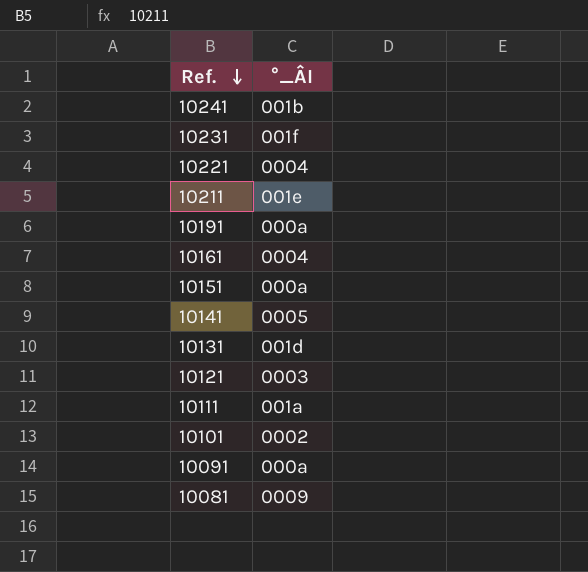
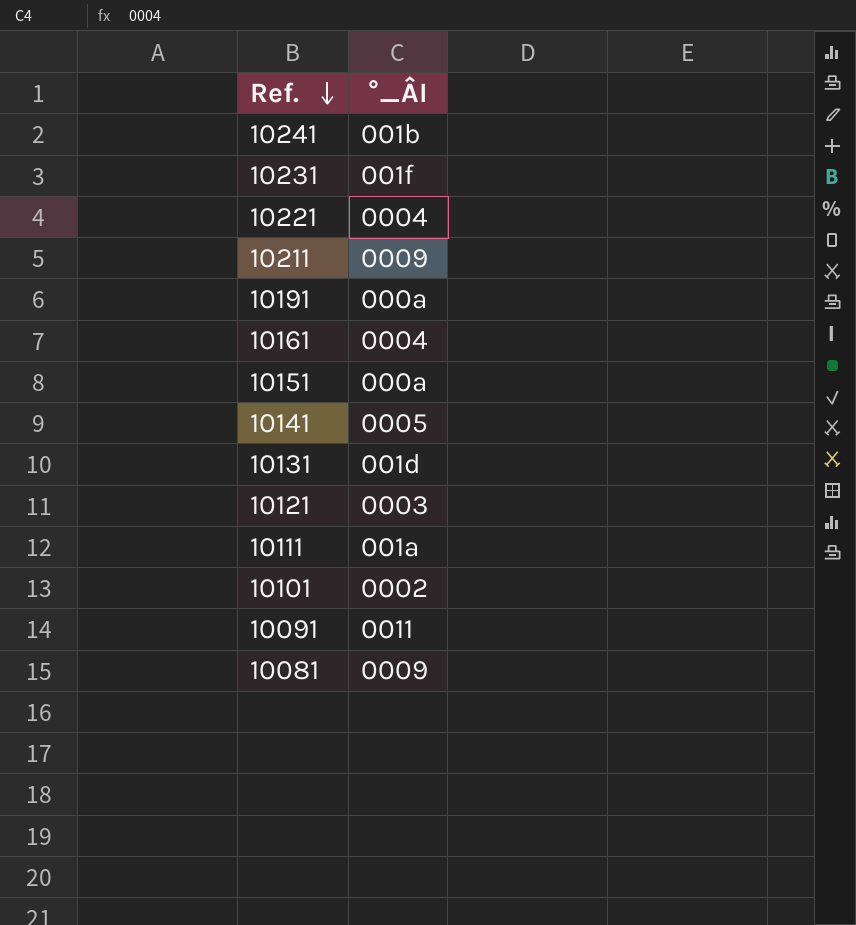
10211 | °_ÂI: 001e -> 0009
10091 | °_ÂI: 000a -> 0011

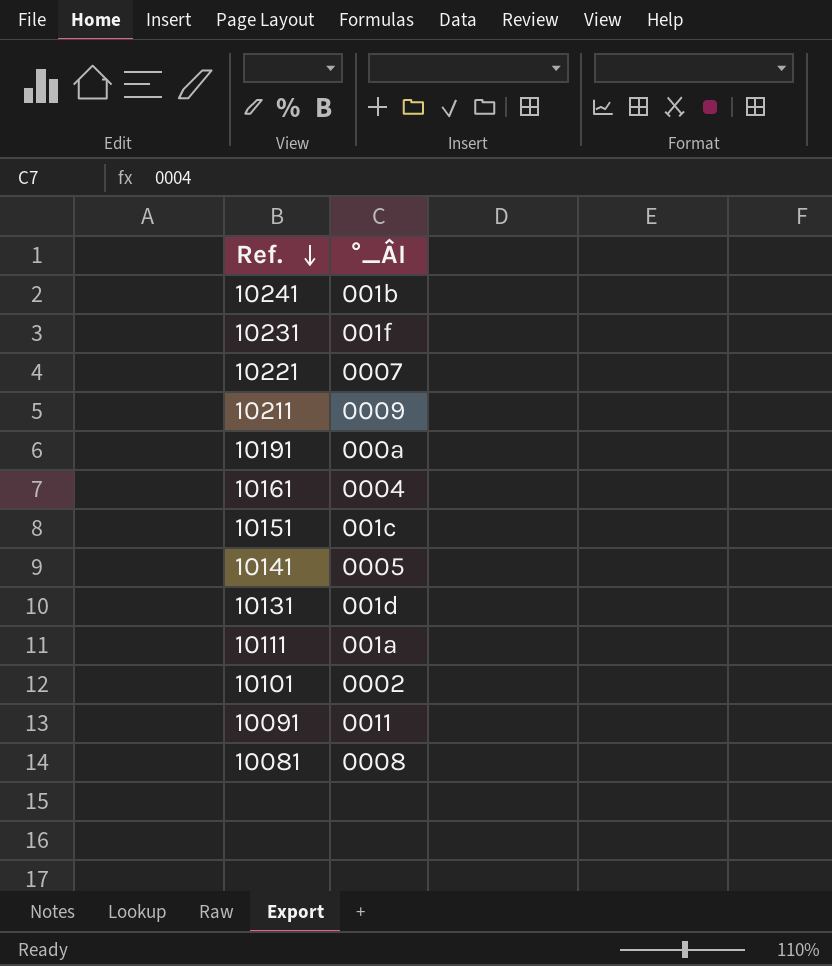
row 10121: 0003 -> none
10221 | °_ÂI: 0004 -> 0007
10151 | °_ÂI: 000a -> 001c
10081 | °_ÂI: 0009 -> 0008

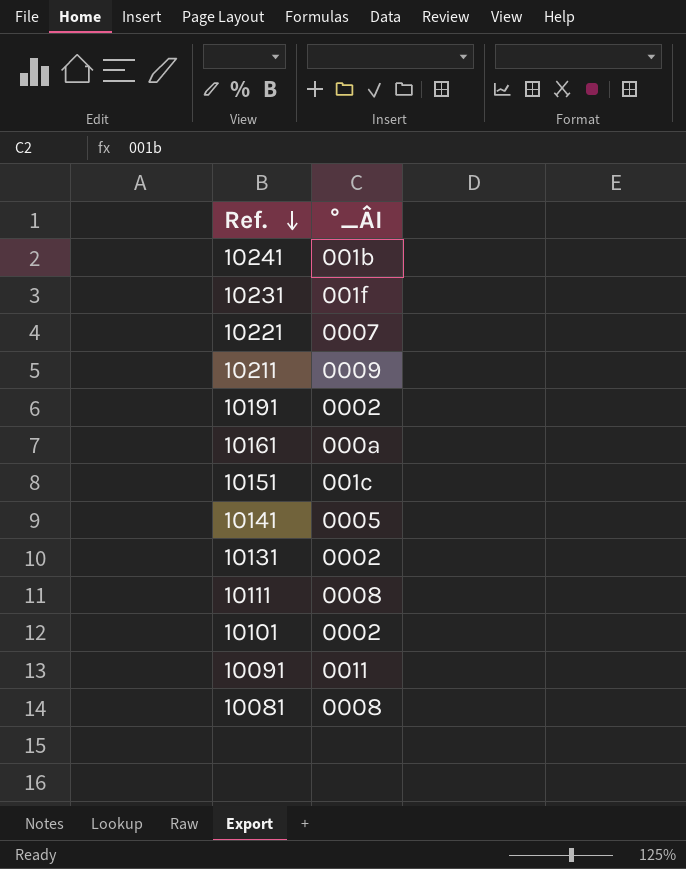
10191 | °_ÂI: 000a -> 0002
10161 | °_ÂI: 0004 -> 000a
10131 | °_ÂI: 001d -> 0002
10111 | °_ÂI: 001a -> 0008

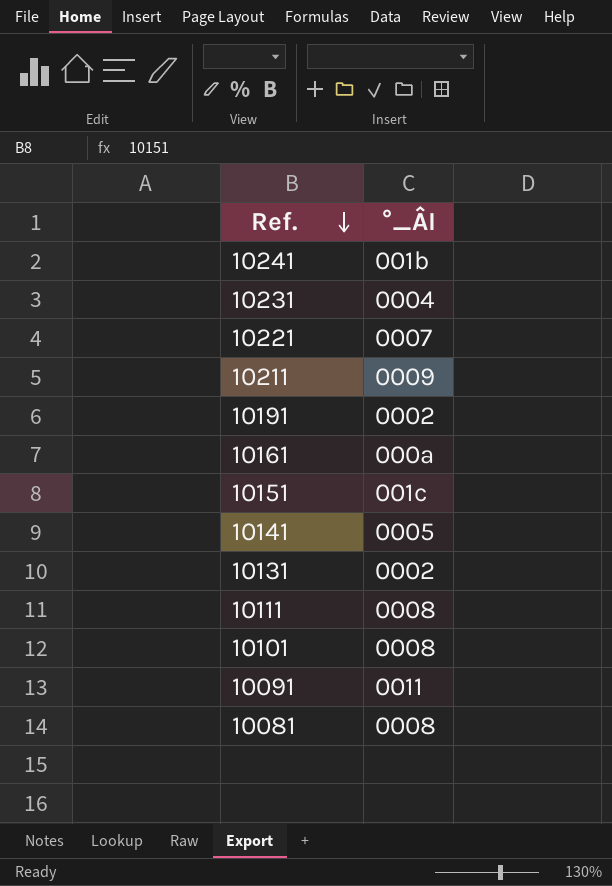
10231 | °_ÂI: 001f -> 0004
10101 | °_ÂI: 0002 -> 0008

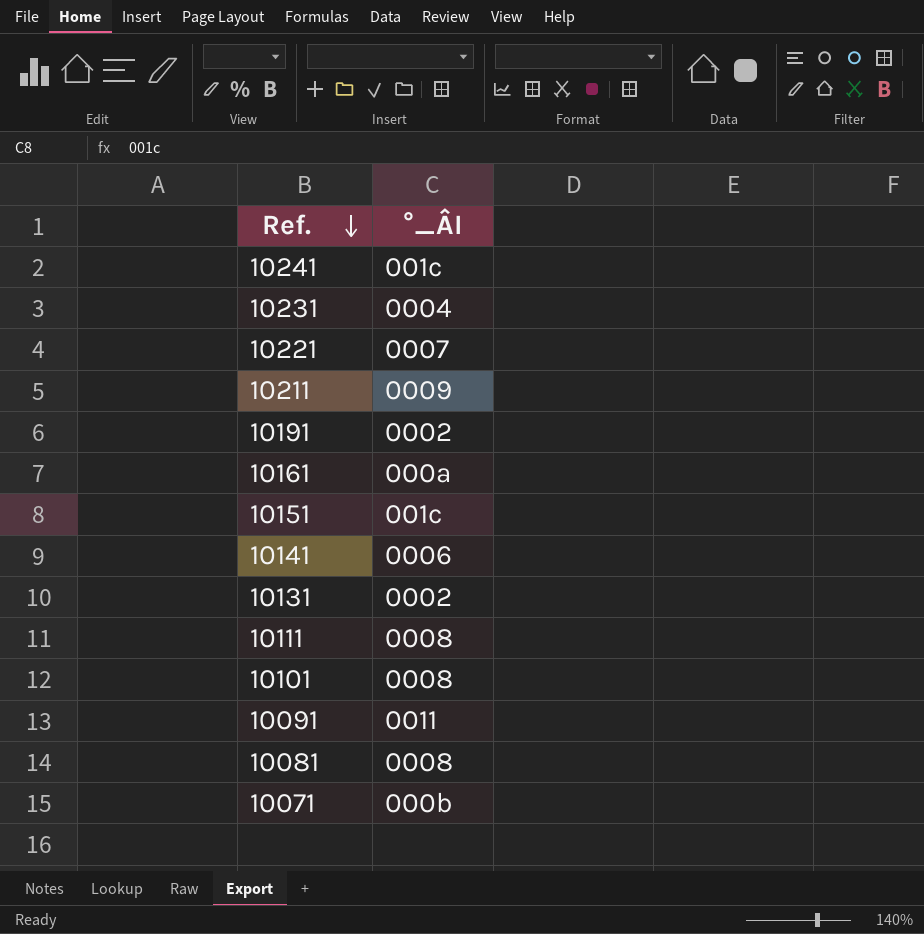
10241 | °_ÂI: 001b -> 001c
10141 | °_ÂI: 0005 -> 0006
row 10071: none -> 000b

